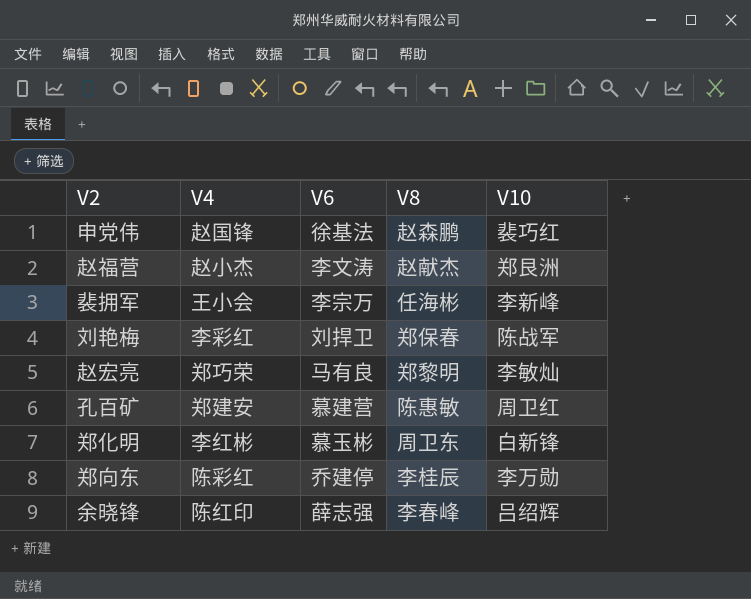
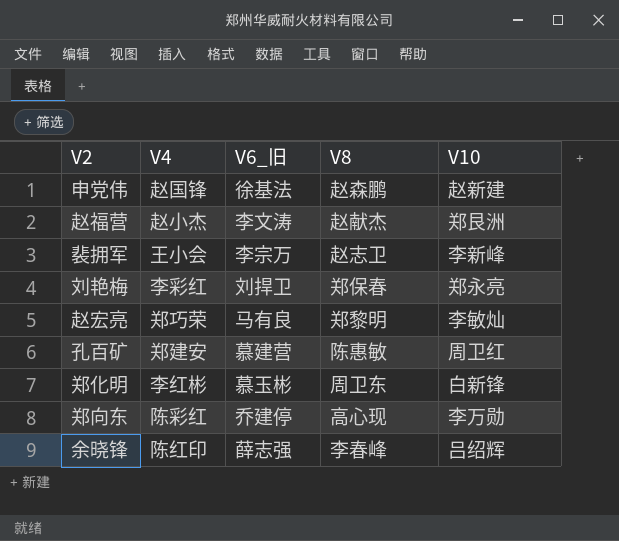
column name: V6 -> V6_旧
申党伟 | V10: 裴巧红 -> 赵新建
裴拥军 | V8: 任海彬 -> 赵志卫
刘艳梅 | V10: 陈战军 -> 郑永亮
郑向东 | V8: 李桂辰 -> 高心现

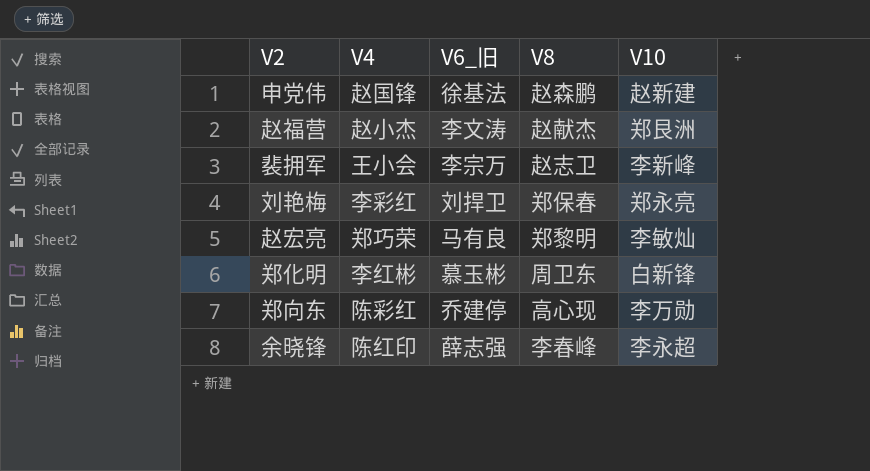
row 孔百矿: 郑建安 | 慕建营 | 陈惠敏 | 周卫红 -> none
余晓锋 | V10: 吕绍辉 -> 李永超

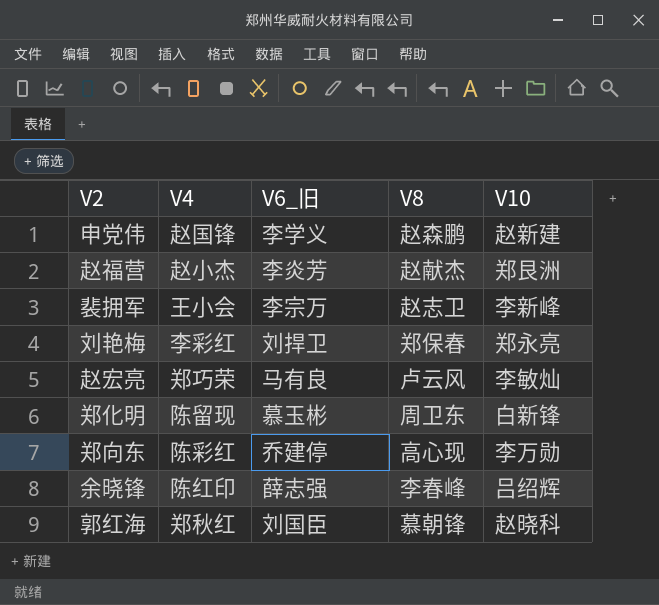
申党伟 | V6_旧: 徐基法 -> 李学义
赵福营 | V6_旧: 李文涛 -> 李炎芳
赵宏亮 | V8: 郑黎明 -> 卢云风
郑化明 | V4: 李红彬 -> 陈留现
余晓锋 | V10: 李永超 -> 吕绍辉
row 郭红海: none -> 郑秋红 | 刘国臣 | 慕朝锋 | 赵晓科

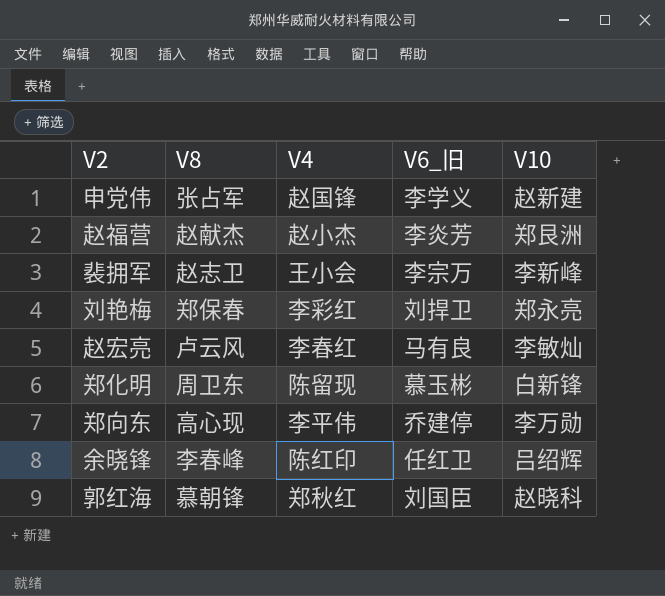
column V8 | position: 4 -> 2
申党伟 | V8: 赵森鹏 -> 张占军
赵宏亮 | V4: 郑巧荣 -> 李春红
郑向东 | V4: 陈彩红 -> 李平伟
余晓锋 | V6_旧: 薛志强 -> 任红卫

